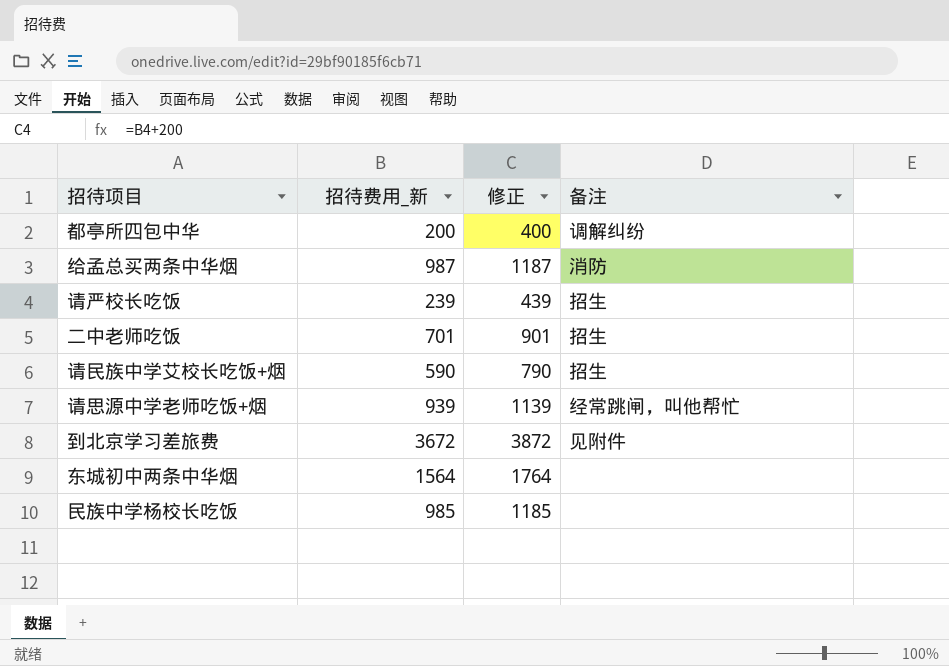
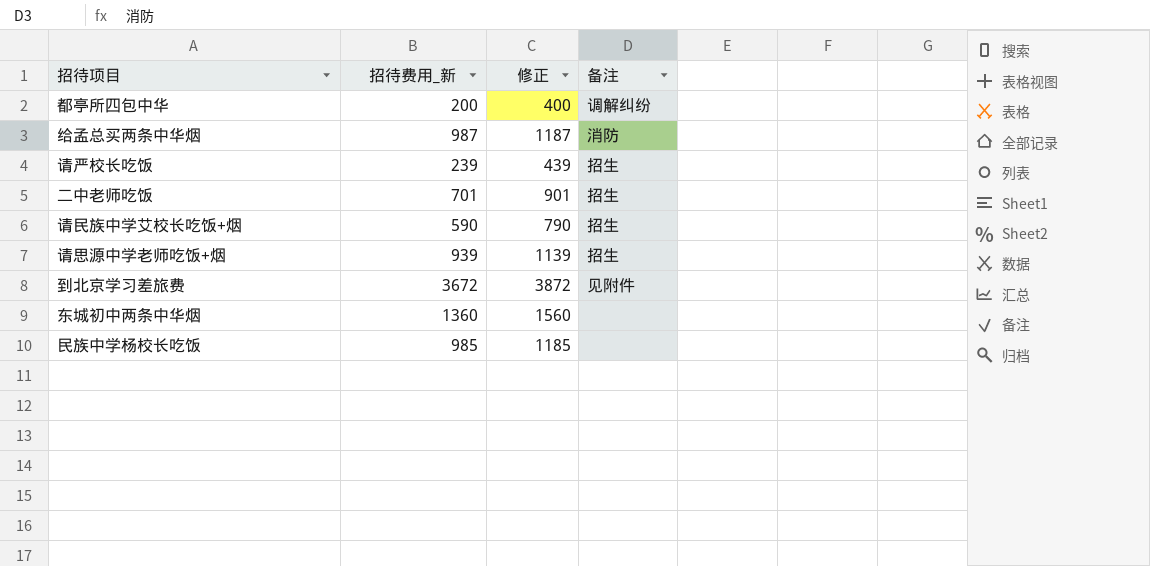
请思源中学老师吃饭+烟 | 备注: 经常跳闸，叫他帮忙 -> 招生
东城初中两条中华烟 | 招待费用_新: 1564 -> 1360
东城初中两条中华烟 | 修正: 1764 -> 1560

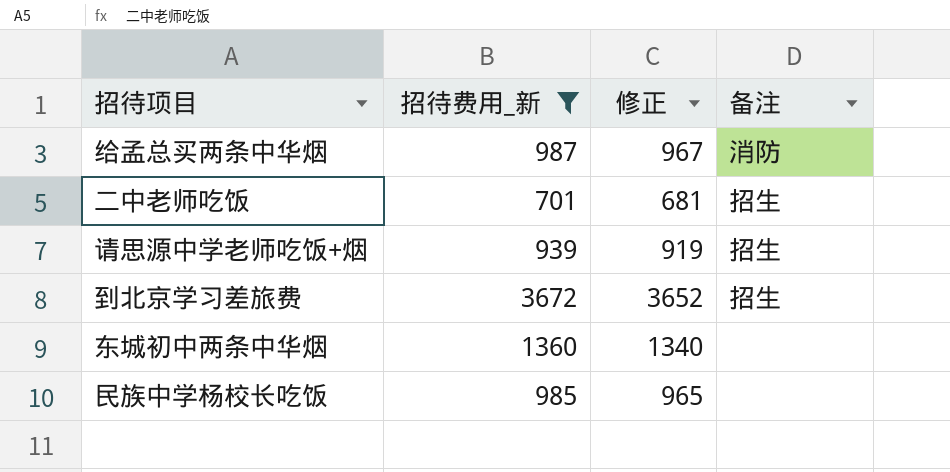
filter: none -> 招待费用_新 >= 701
column 修正 | formula: [招待费用_新] + 200 -> [招待费用_新] - 20
到北京学习差旅费 | 备注: 见附件 -> 招生

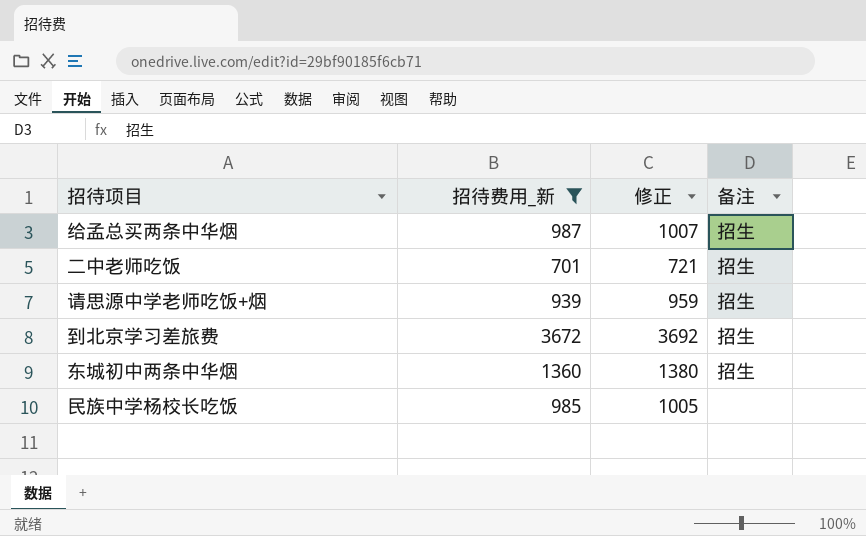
column 修正 | formula: [招待费用_新] - 20 -> [招待费用_新] + 20
给孟总买两条中华烟 | 备注: 消防 -> 招生
东城初中两条中华烟 | 备注: none -> 招生

